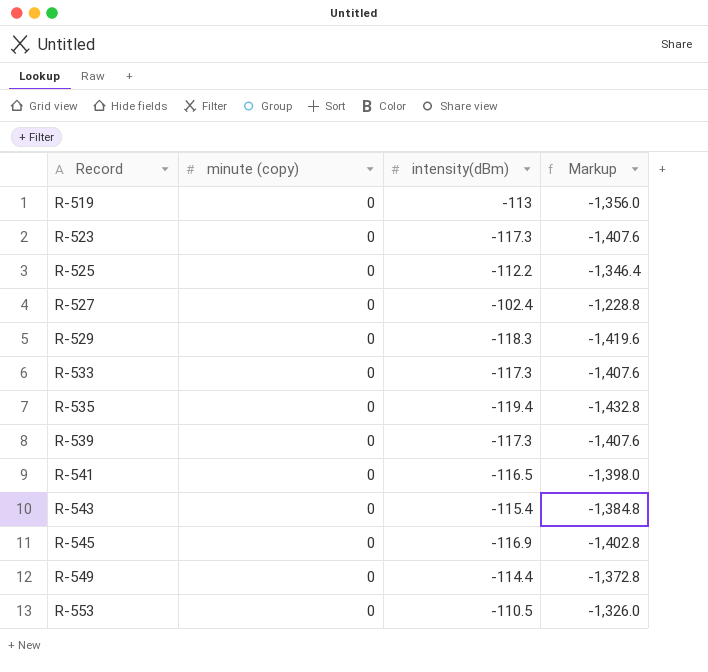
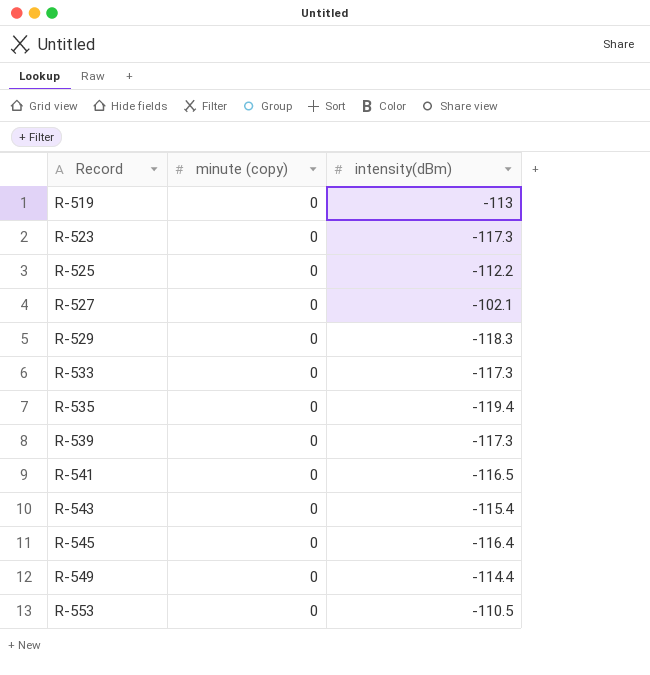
column Markup | formula: [intensity(dBm)] * 12 -> none
R-527 | intensity(dBm): -102.4 -> -102.1
R-545 | intensity(dBm): -116.9 -> -116.4

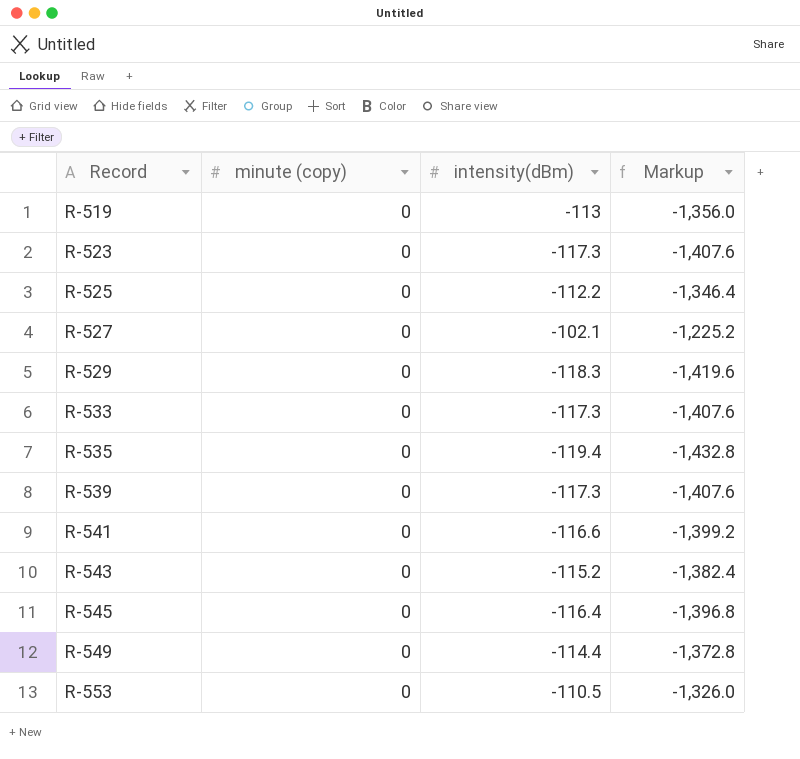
column Markup | formula: none -> [intensity(dBm)] * 12
R-541 | intensity(dBm): -116.5 -> -116.6
R-543 | intensity(dBm): -115.4 -> -115.2

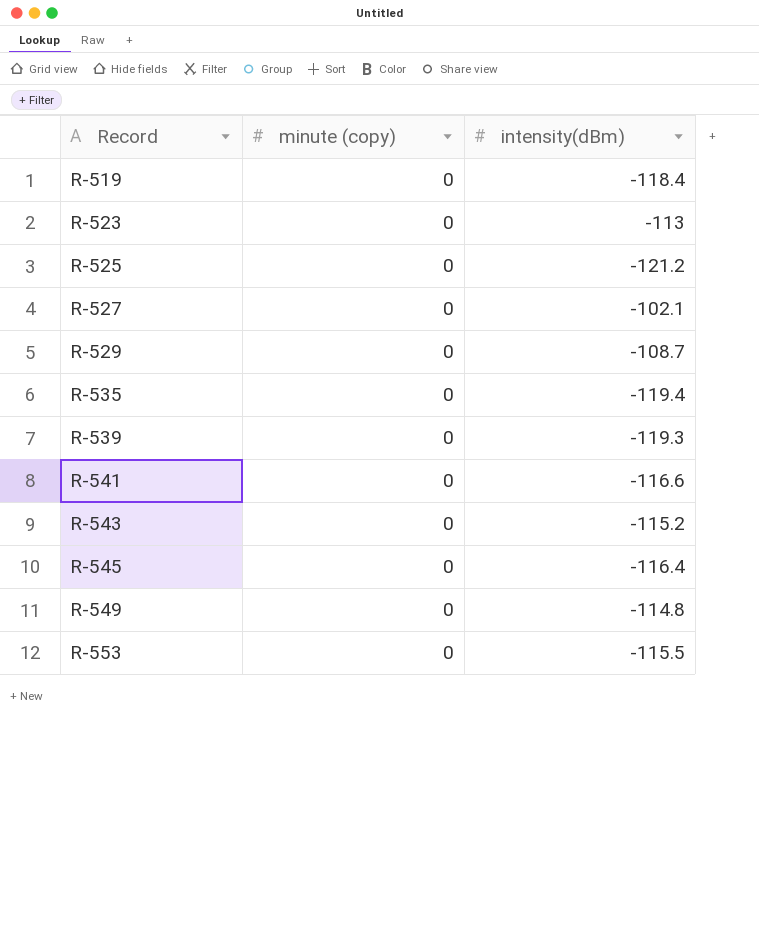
column Markup | formula: [intensity(dBm)] * 12 -> none
row R-533: 0 | -117.3 | -1,407.6 -> none
R-519 | intensity(dBm): -113 -> -118.4
R-523 | intensity(dBm): -117.3 -> -113
R-525 | intensity(dBm): -112.2 -> -121.2
R-529 | intensity(dBm): -118.3 -> -108.7
R-539 | intensity(dBm): -117.3 -> -119.3
R-549 | intensity(dBm): -114.4 -> -114.8
R-553 | intensity(dBm): -110.5 -> -115.5

